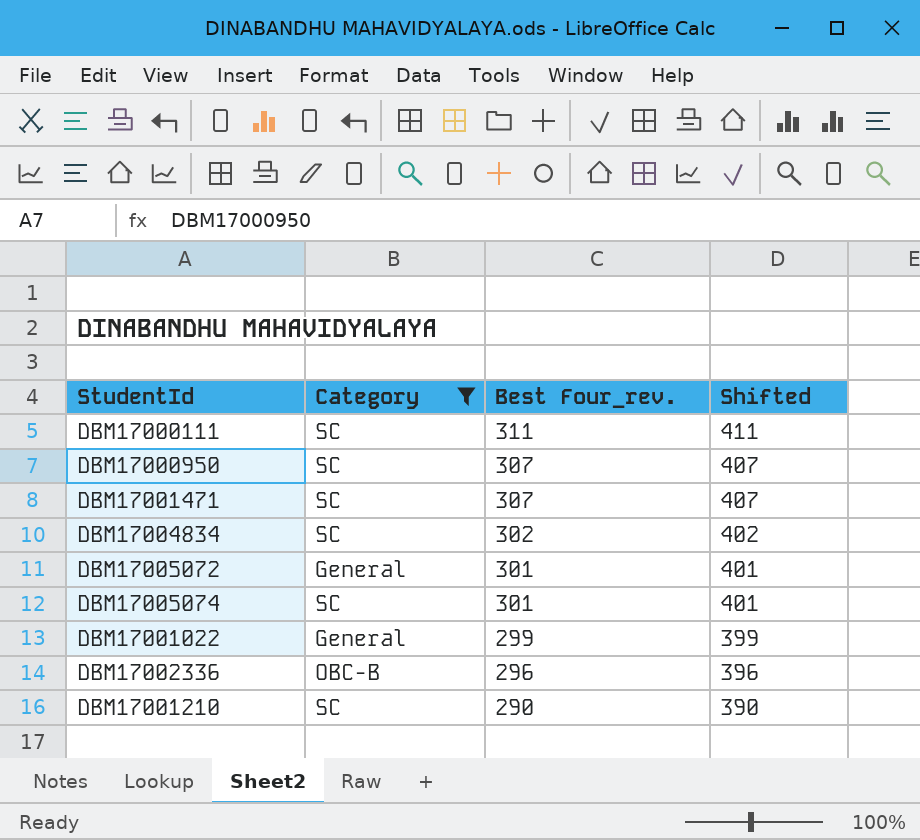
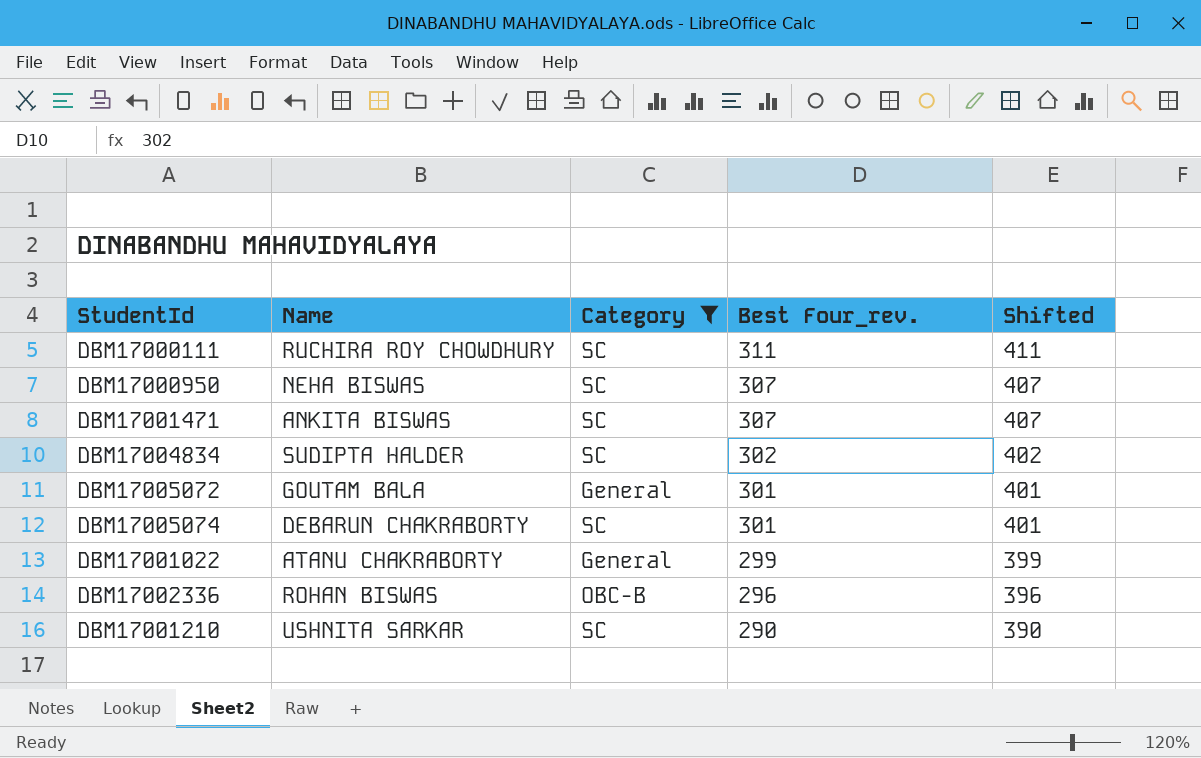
column Name | position: none -> 2

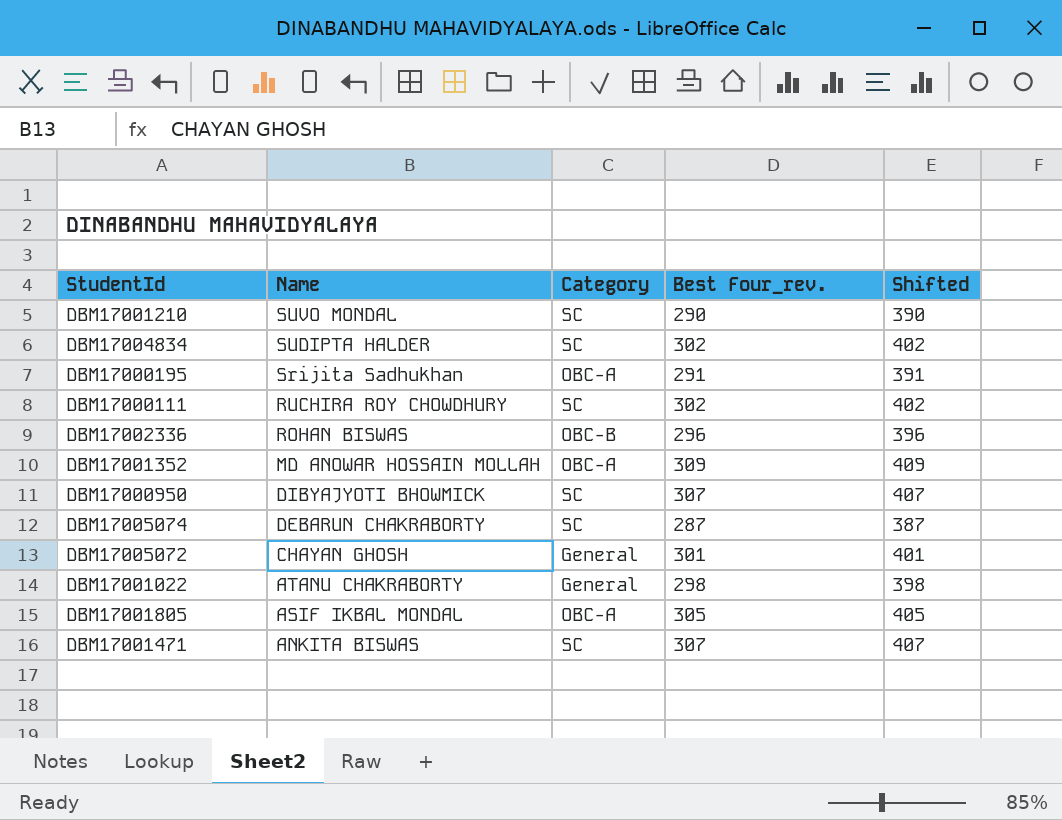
filter: Category != OBC-A -> none
row order: Best Four_rev. descending -> Name descending
DBM17001210 | Name: USHNITA SARKAR -> SUVO MONDAL
DBM17000111 | Best Four_rev.: 311 -> 302
DBM17000111 | Shifted: 411 -> 402
DBM17000950 | Name: NEHA BISWAS -> DIBYAJYOTI BHOWMICK
DBM17005074 | Best Four_rev.: 301 -> 287
DBM17005074 | Shifted: 401 -> 387
DBM17005072 | Name: GOUTAM BALA -> CHAYAN GHOSH
DBM17001022 | Best Four_rev.: 299 -> 298
DBM17001022 | Shifted: 399 -> 398

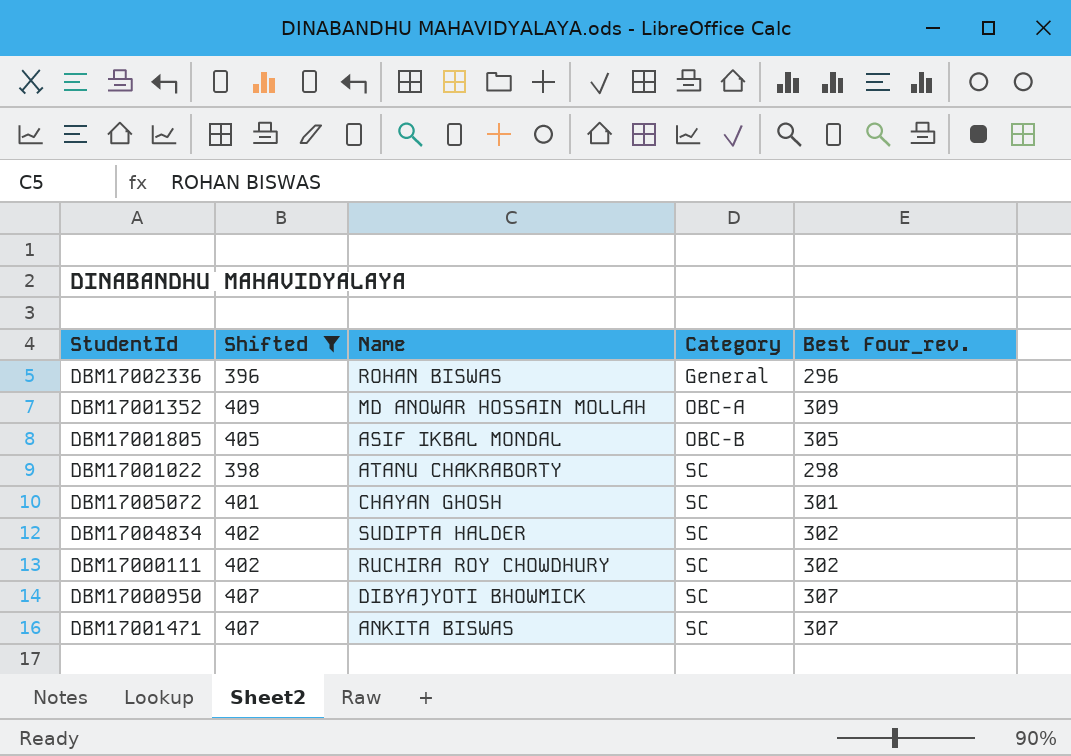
filter: none -> Shifted >= 396
row order: Name descending -> Category ascending
column Shifted | position: 5 -> 2
DBM17002336 | Category: OBC-B -> General
DBM17001805 | Category: OBC-A -> OBC-B
DBM17001022 | Category: General -> SC
DBM17005072 | Category: General -> SC

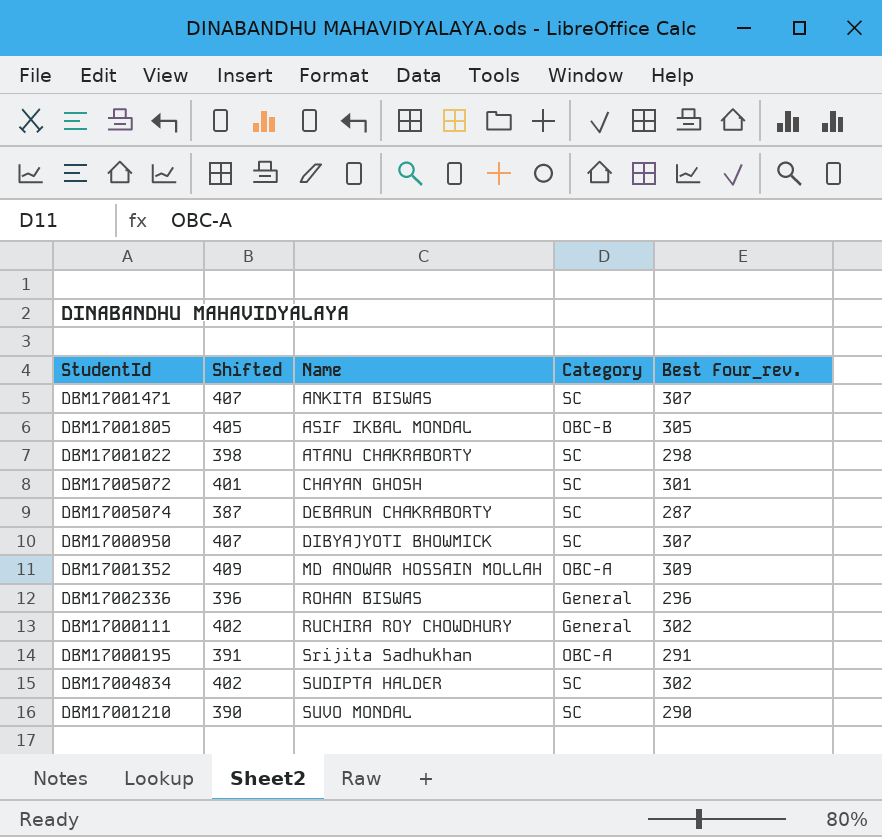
filter: Shifted >= 396 -> none
row order: Category ascending -> Name ascending
DBM17000111 | Category: SC -> General

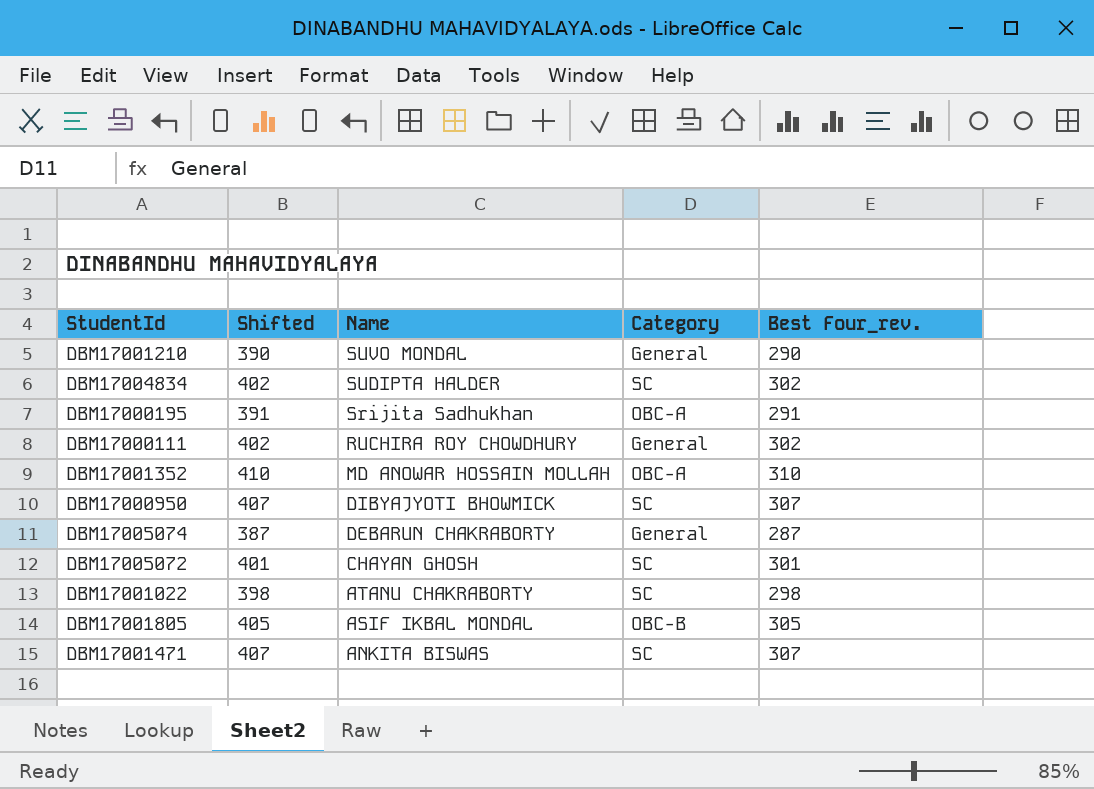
row order: Name ascending -> Name descending
row DBM17002336: 396 | ROHAN BISWAS | General | 296 -> none
DBM17001210 | Category: SC -> General
DBM17001352 | Shifted: 409 -> 410
DBM17001352 | Best Four_rev.: 309 -> 310
DBM17005074 | Category: SC -> General

